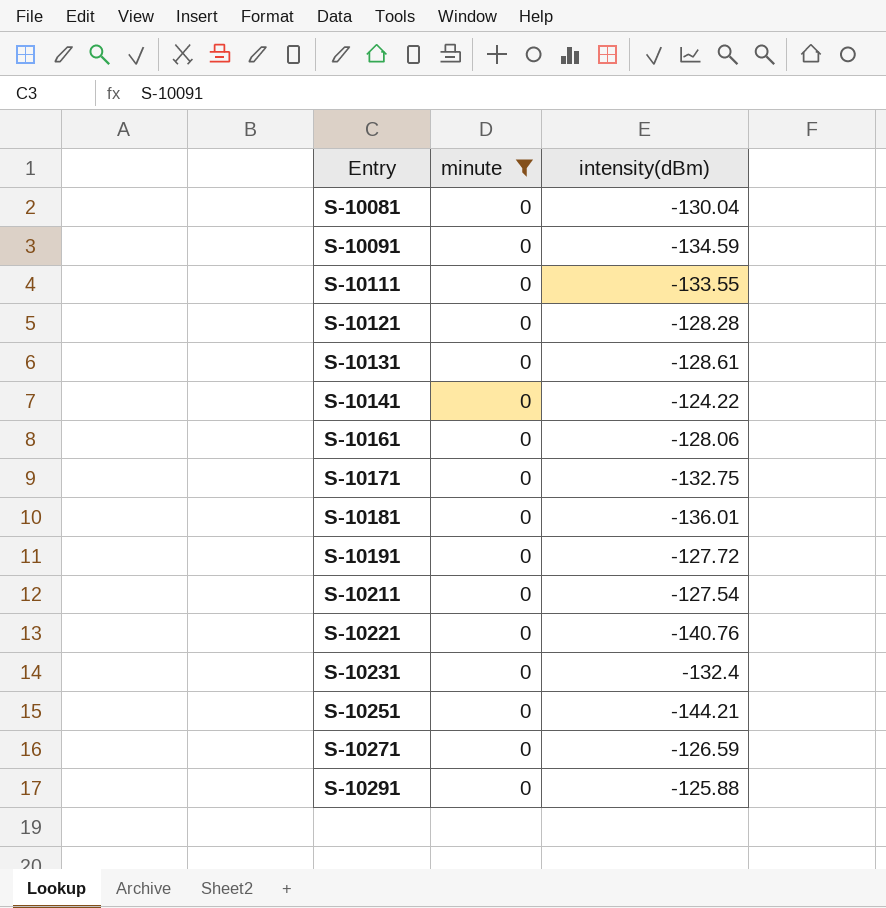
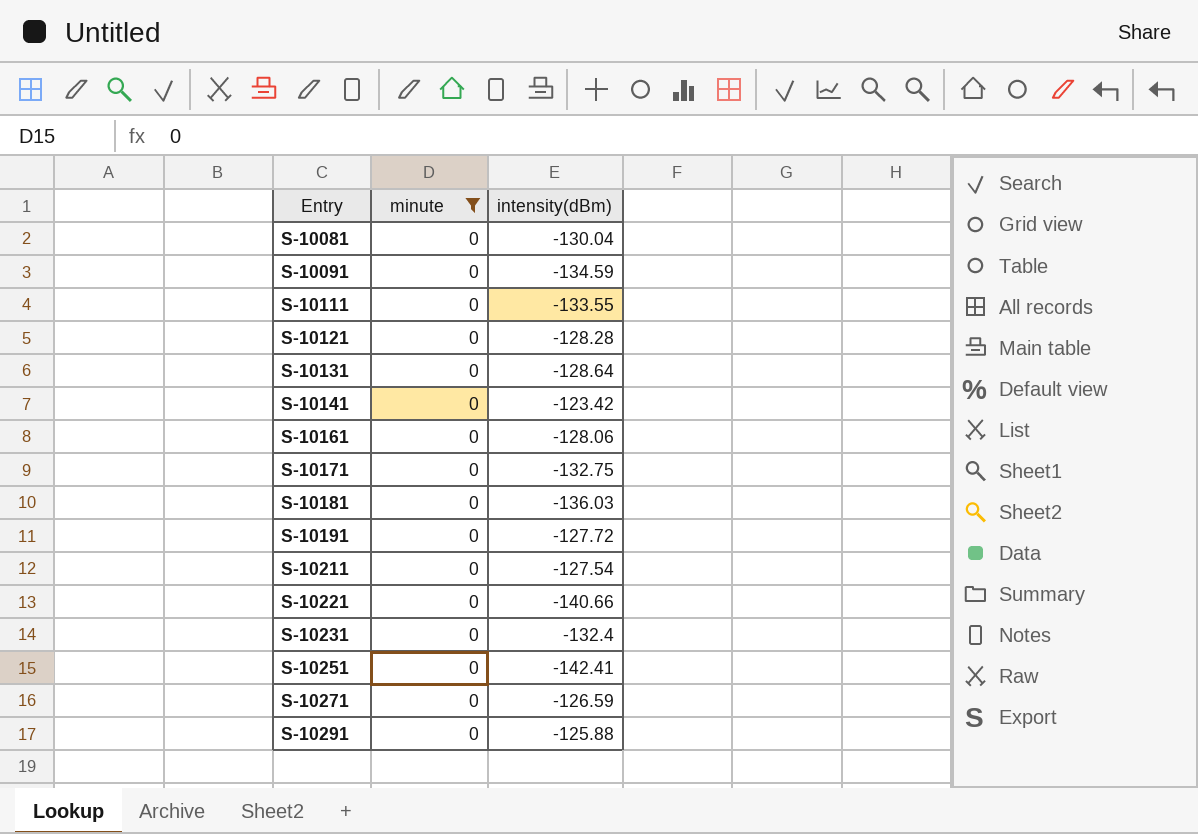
S-10131 | intensity(dBm): -128.61 -> -128.64
S-10141 | intensity(dBm): -124.22 -> -123.42
S-10181 | intensity(dBm): -136.01 -> -136.03
S-10221 | intensity(dBm): -140.76 -> -140.66
S-10251 | intensity(dBm): -144.21 -> -142.41

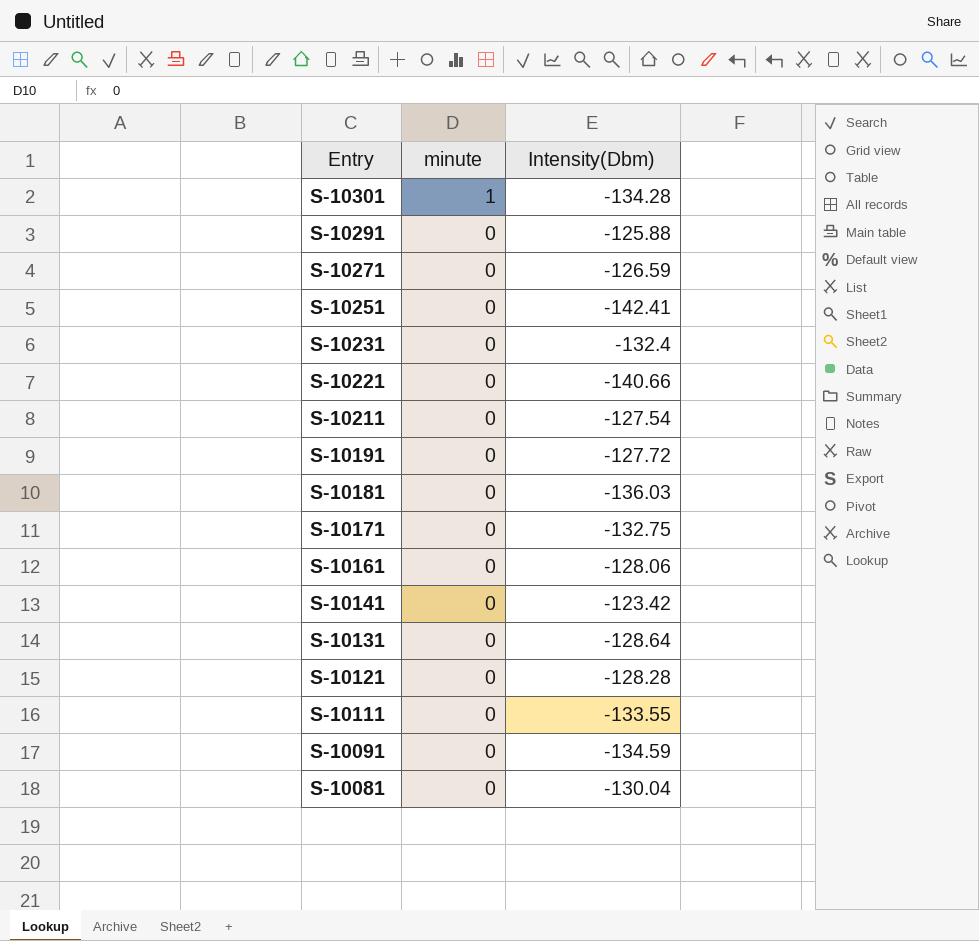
filter: minute = 0 -> none
row order: Entry ascending -> Entry descending
column name: intensity(dBm) -> Intensity(Dbm)

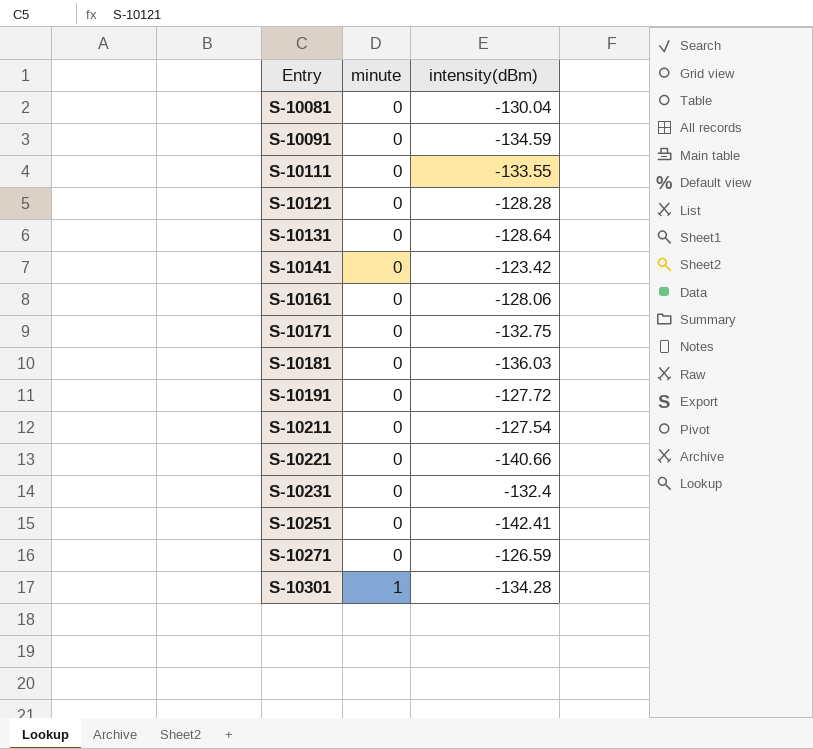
row order: Entry descending -> Entry ascending
column name: Intensity(Dbm) -> intensity(dBm)
row S-10291: 0 | -125.88 -> none

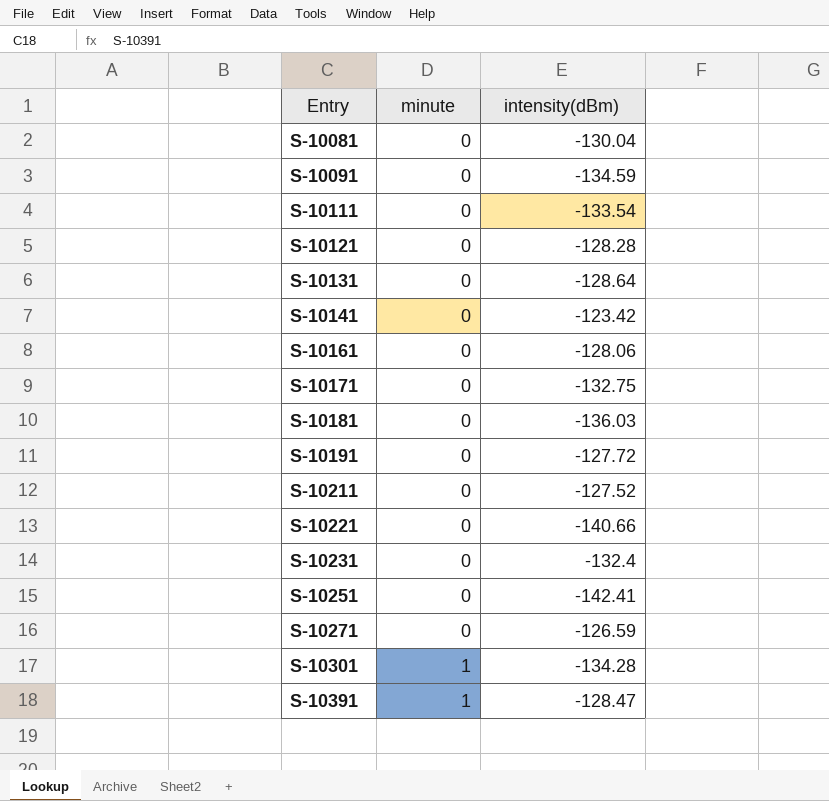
S-10111 | intensity(dBm): -133.55 -> -133.54
S-10211 | intensity(dBm): -127.54 -> -127.52
row S-10391: none -> 1 | -128.47

